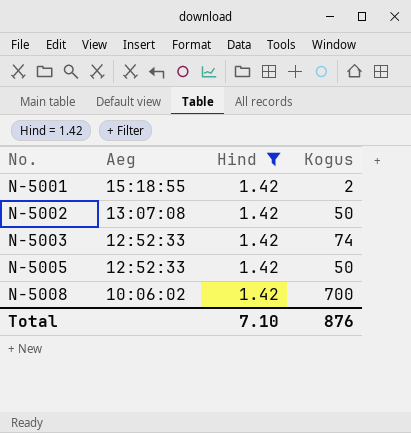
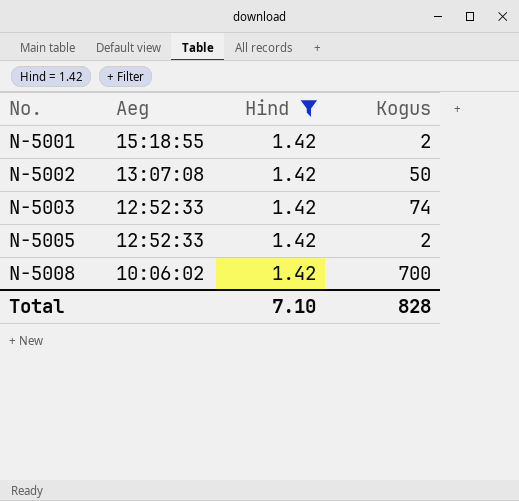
N-5005 | Kogus: 50 -> 2
Total | Kogus: 876 -> 828

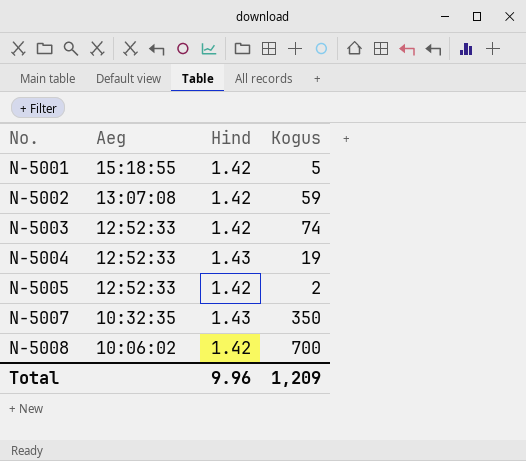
filter: Hind = 1.42 -> none
N-5001 | Kogus: 2 -> 5
N-5002 | Kogus: 50 -> 59
Total | Hind: 7.10 -> 9.96
Total | Kogus: 828 -> 1,209

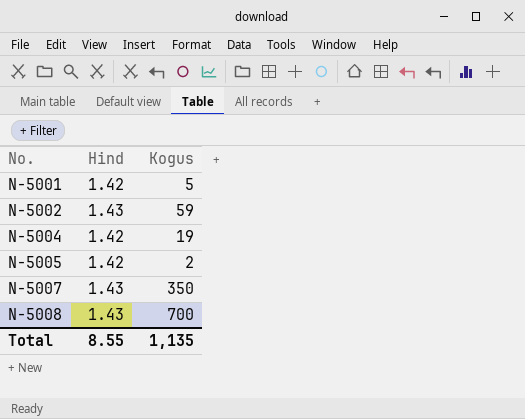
column Aeg | position: 2 -> none
row N-5003: 12:52:33 | 1.42 | 74 -> none
N-5002 | Hind: 1.42 -> 1.43
N-5004 | Hind: 1.43 -> 1.42
N-5008 | Hind: 1.42 -> 1.43
Total | Hind: 9.96 -> 8.55
Total | Kogus: 1,209 -> 1,135

